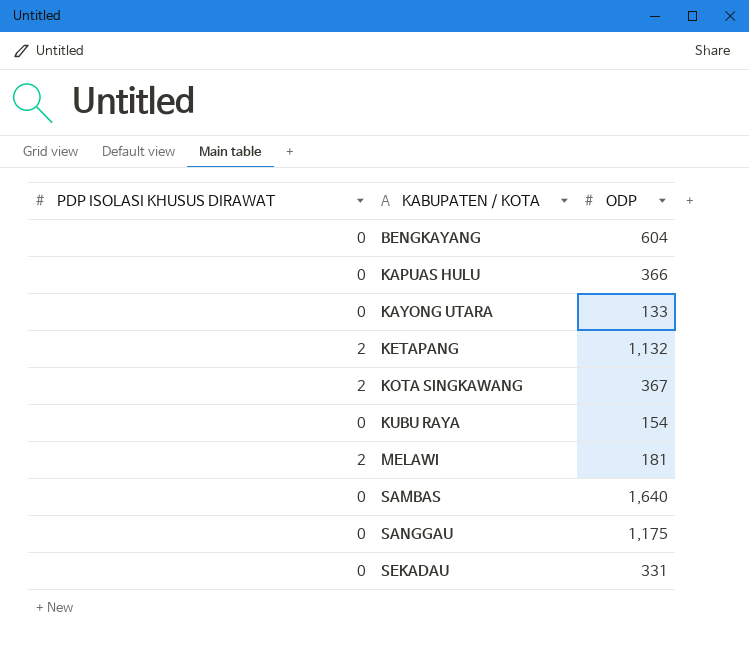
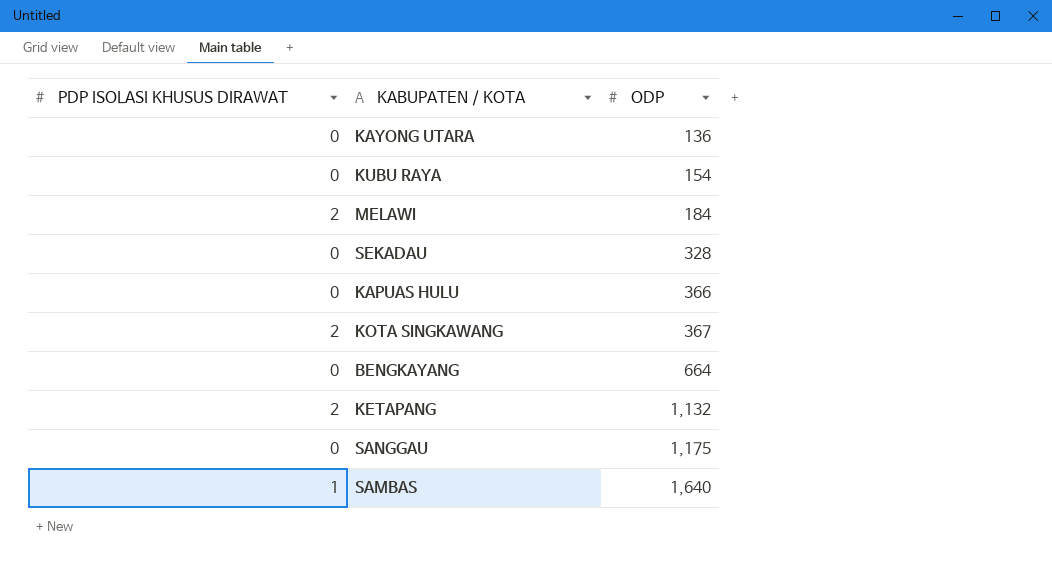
row order: KABUPATEN / KOTA ascending -> ODP ascending
KAYONG UTARA | ODP: 133 -> 136
MELAWI | ODP: 181 -> 184
SEKADAU | ODP: 331 -> 328
BENGKAYANG | ODP: 604 -> 664
SAMBAS | PDP ISOLASI KHUSUS DIRAWAT: 0 -> 1

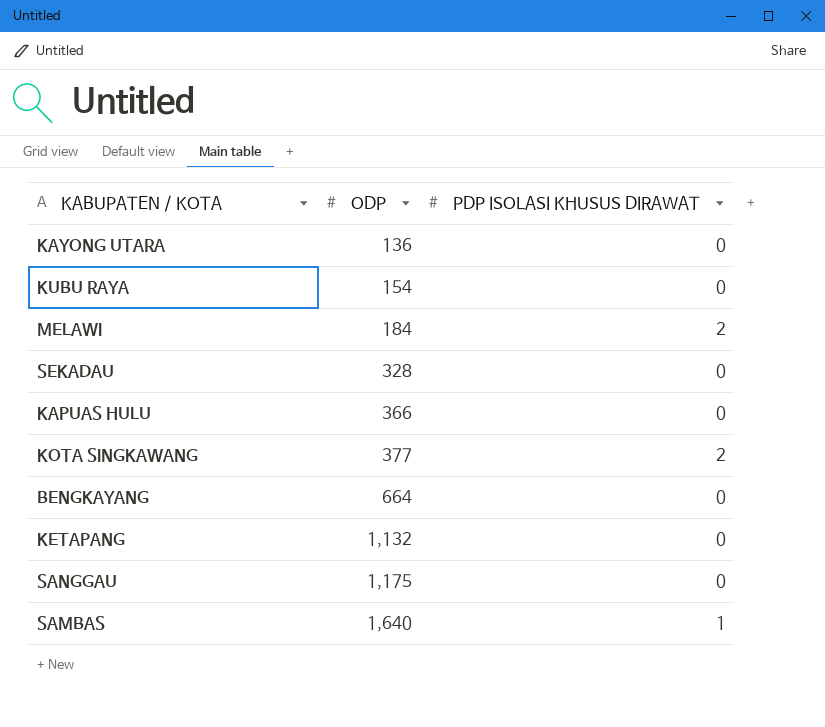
column PDP ISOLASI KHUSUS DIRAWAT | position: 1 -> 3
KOTA SINGKAWANG | ODP: 367 -> 377
KETAPANG | PDP ISOLASI KHUSUS DIRAWAT: 2 -> 0

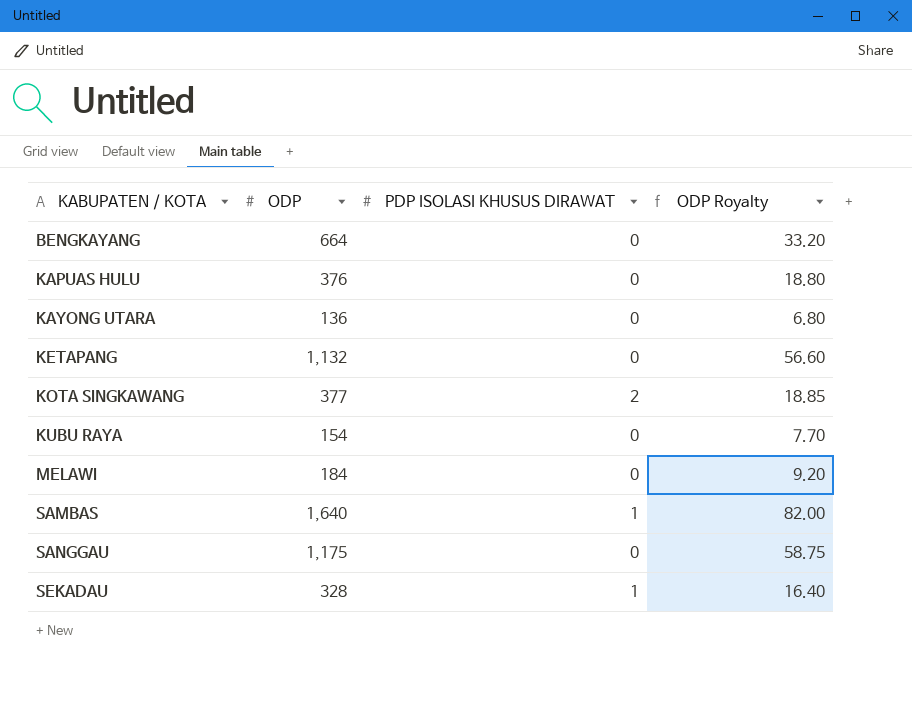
row order: ODP ascending -> KABUPATEN / KOTA ascending
column ODP Royalty | formula: none -> [ODP] * 0.05
KAPUAS HULU | ODP: 366 -> 376
MELAWI | PDP ISOLASI KHUSUS DIRAWAT: 2 -> 0
SEKADAU | PDP ISOLASI KHUSUS DIRAWAT: 0 -> 1

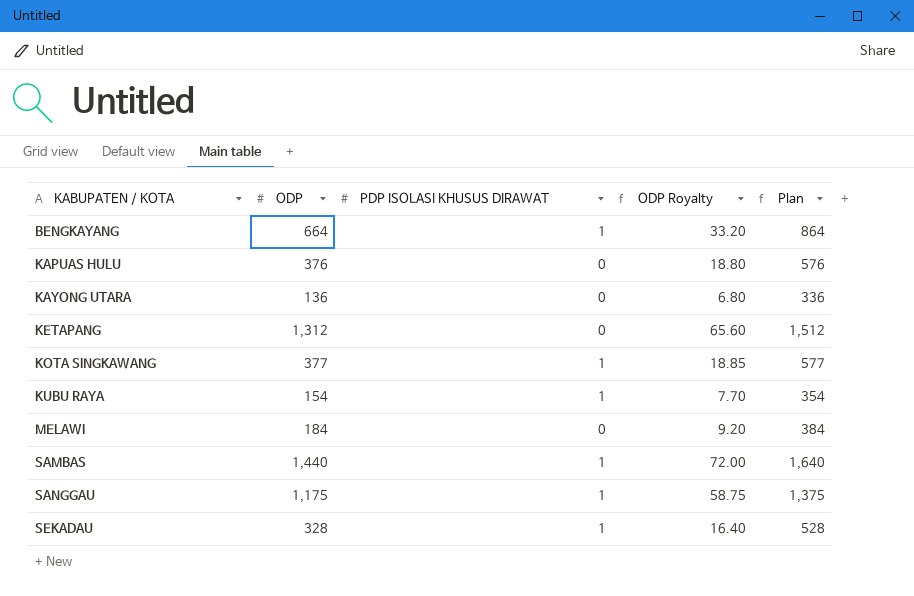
column Plan | formula: none -> [ODP] + 200
BENGKAYANG | PDP ISOLASI KHUSUS DIRAWAT: 0 -> 1
KETAPANG | ODP: 1,132 -> 1,312
KETAPANG | ODP Royalty: 56.60 -> 65.60
KOTA SINGKAWANG | PDP ISOLASI KHUSUS DIRAWAT: 2 -> 1
KUBU RAYA | PDP ISOLASI KHUSUS DIRAWAT: 0 -> 1
SAMBAS | ODP: 1,640 -> 1,440
SAMBAS | ODP Royalty: 82.00 -> 72.00
SANGGAU | PDP ISOLASI KHUSUS DIRAWAT: 0 -> 1

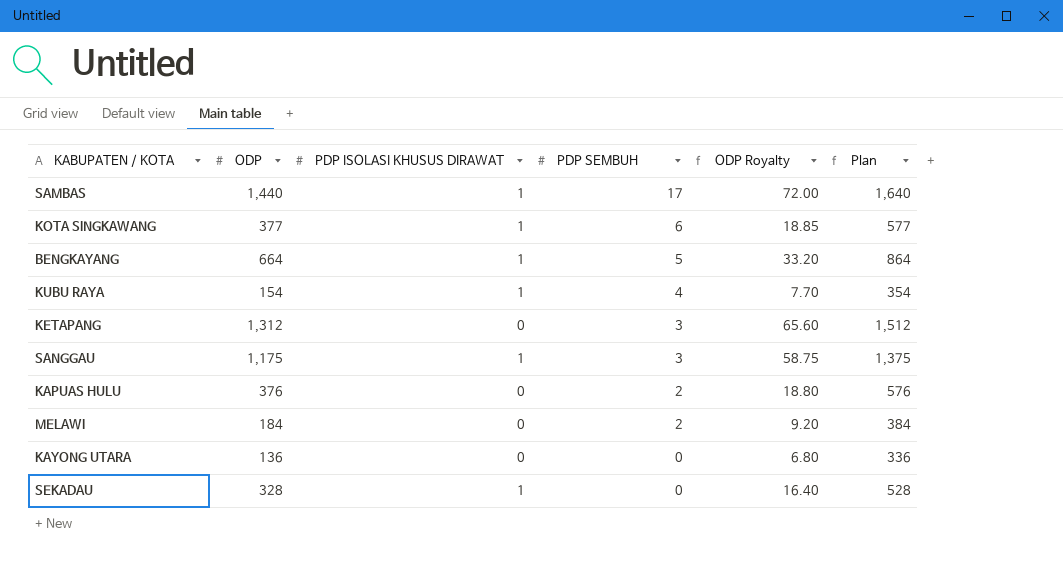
row order: KABUPATEN / KOTA ascending -> PDP SEMBUH descending
column PDP SEMBUH | position: none -> 4

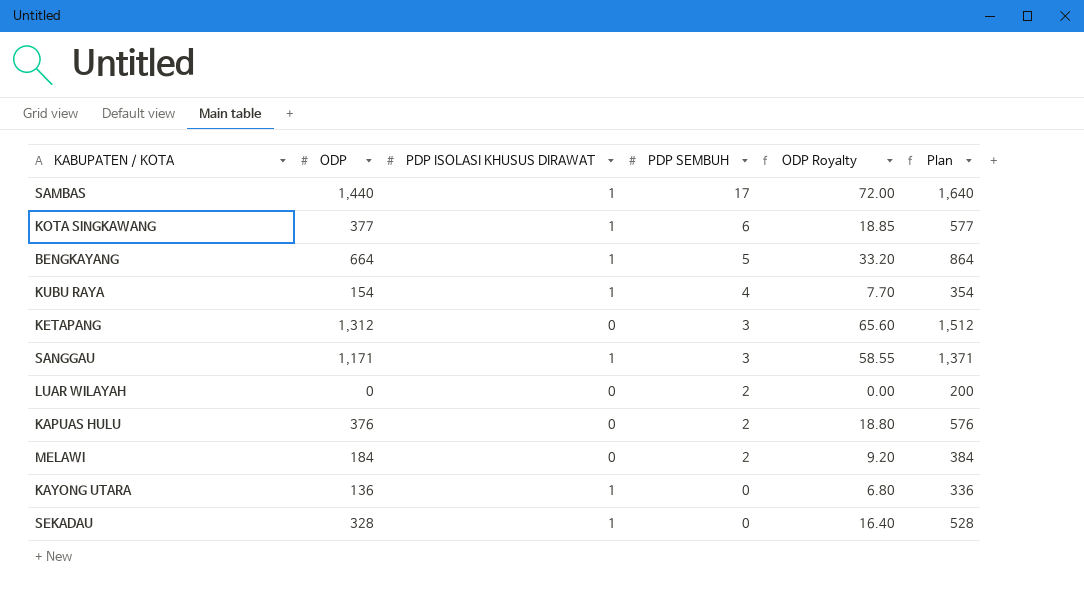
SANGGAU | ODP: 1,175 -> 1,171
SANGGAU | ODP Royalty: 58.75 -> 58.55
SANGGAU | Plan: 1,375 -> 1,371
row LUAR WILAYAH: none -> 0 | 0 | 2 | 0.00 | 200
KAYONG UTARA | PDP ISOLASI KHUSUS DIRAWAT: 0 -> 1

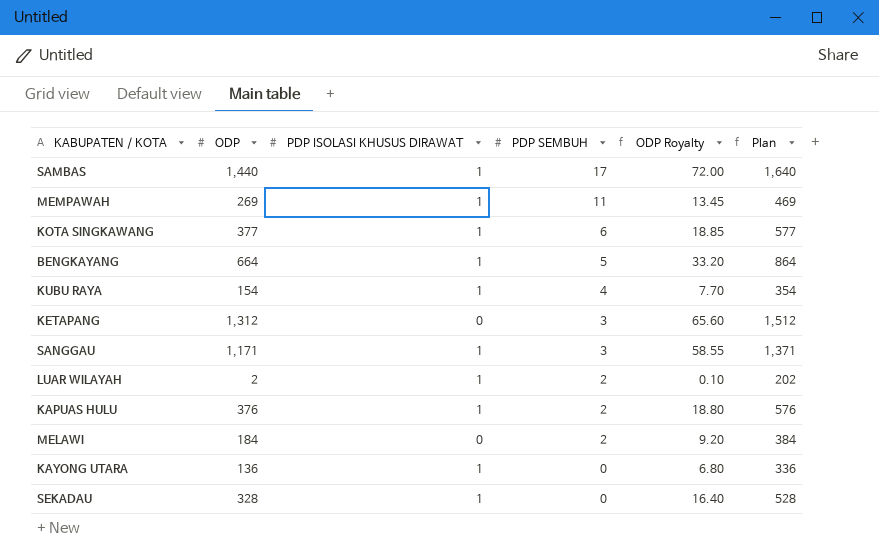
row MEMPAWAH: none -> 269 | 1 | 11 | 13.45 | 469
LUAR WILAYAH | ODP: 0 -> 2
LUAR WILAYAH | PDP ISOLASI KHUSUS DIRAWAT: 0 -> 1
LUAR WILAYAH | ODP Royalty: 0.00 -> 0.10
LUAR WILAYAH | Plan: 200 -> 202
KAPUAS HULU | PDP ISOLASI KHUSUS DIRAWAT: 0 -> 1

